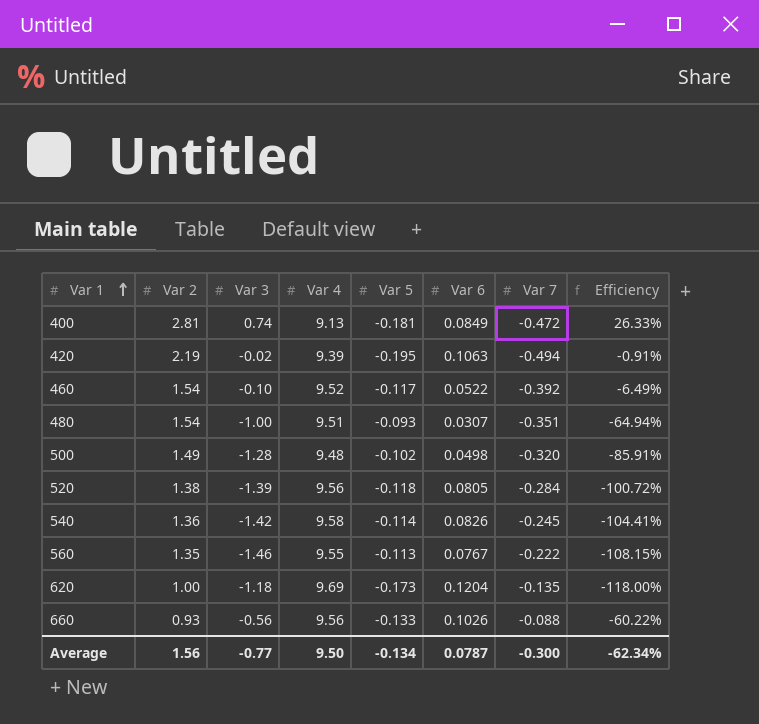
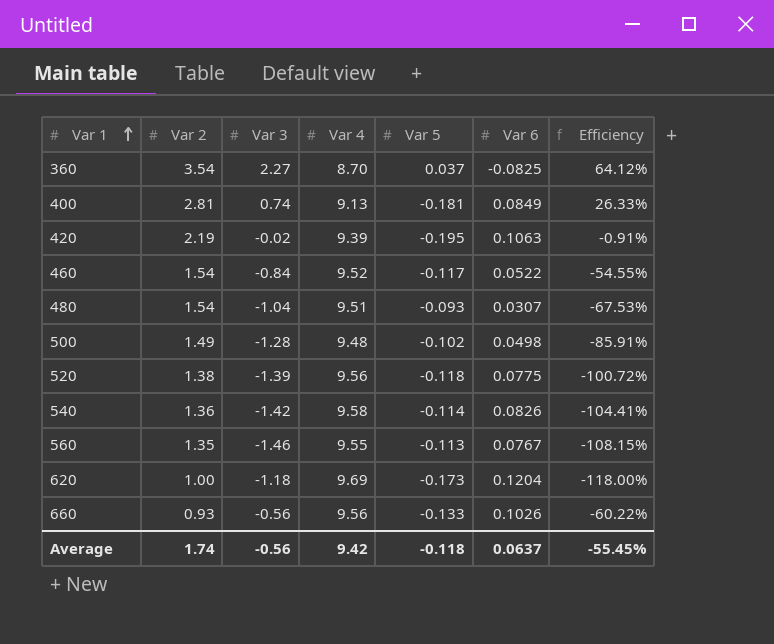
column Var 7 | position: 7 -> none
row 360: none -> 3.54 | 2.27 | 8.70 | 0.037 | -0.0825 | 64.12%
460 | Var 3: -0.10 -> -0.84
460 | Efficiency: -6.49% -> -54.55%
480 | Var 3: -1.00 -> -1.04
480 | Efficiency: -64.94% -> -67.53%
520 | Var 6: 0.0805 -> 0.0775
Average | Var 2: 1.56 -> 1.74
Average | Var 3: -0.77 -> -0.56
Average | Var 4: 9.50 -> 9.42
Average | Var 5: -0.134 -> -0.118
Average | Var 6: 0.0787 -> 0.0637
Average | Efficiency: -62.34% -> -55.45%

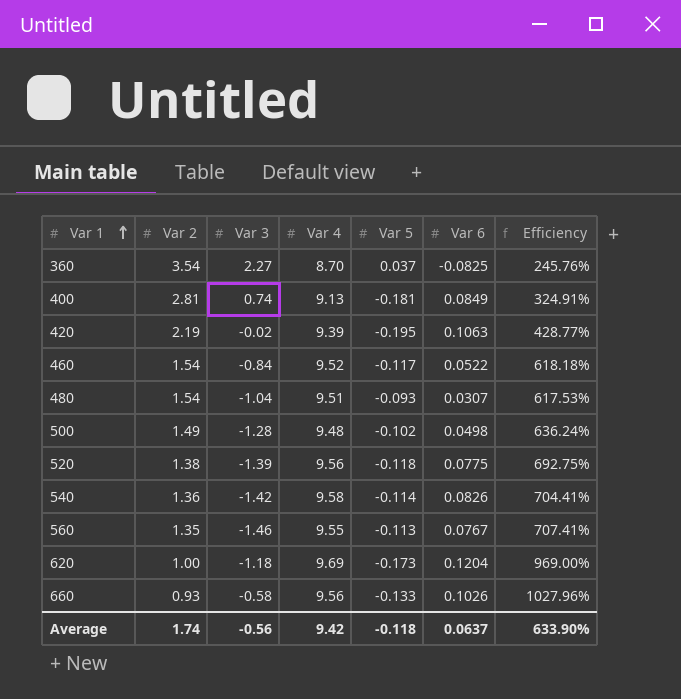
column Efficiency | formula: [Var 3] / [Var 2] -> [Var 4] / [Var 2]
660 | Var 3: -0.56 -> -0.58
Average | Efficiency: -55.45% -> 633.90%

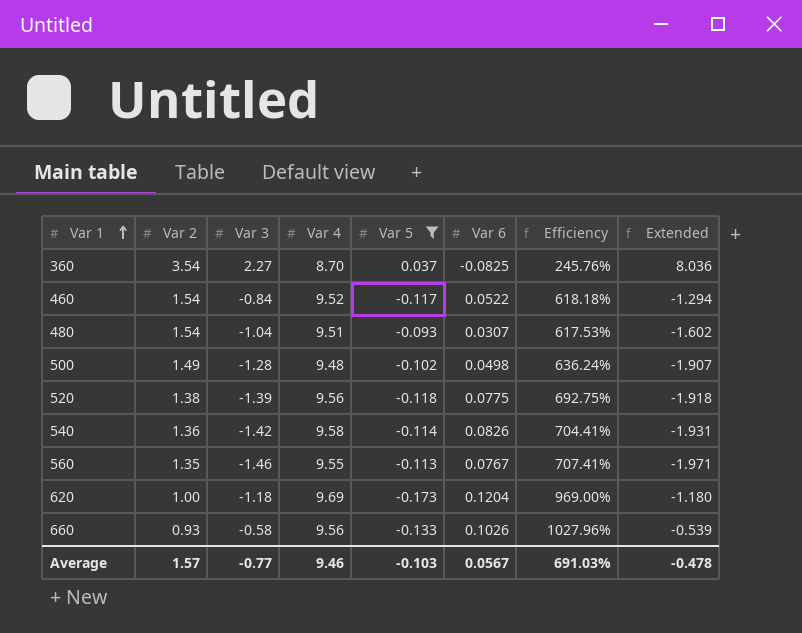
filter: none -> Var 5 >= -0.173
column Extended | formula: none -> [Var 2] * [Var 3]
Average | Var 2: 1.74 -> 1.57
Average | Var 3: -0.56 -> -0.77
Average | Var 4: 9.42 -> 9.46
Average | Var 5: -0.118 -> -0.103
Average | Var 6: 0.0637 -> 0.0567
Average | Efficiency: 633.90% -> 691.03%

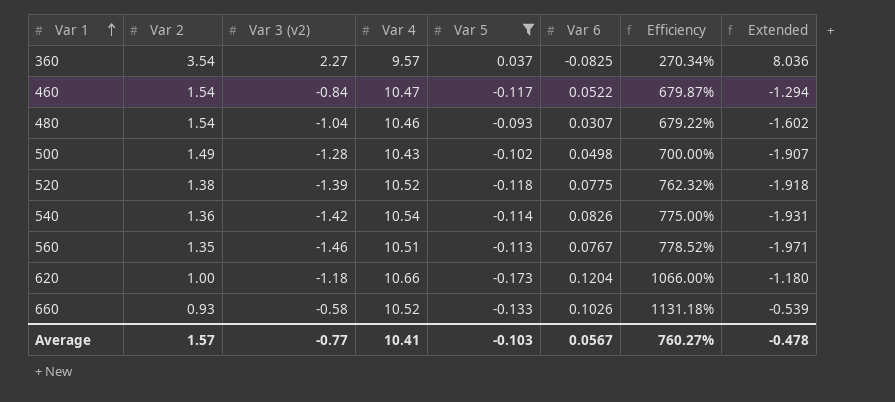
column name: Var 3 -> Var 3 (v2)
360 | Var 4: 8.70 -> 9.57
360 | Efficiency: 245.76% -> 270.34%
460 | Var 4: 9.52 -> 10.47
460 | Efficiency: 618.18% -> 679.87%
480 | Var 4: 9.51 -> 10.46
480 | Efficiency: 617.53% -> 679.22%
500 | Var 4: 9.48 -> 10.43
500 | Efficiency: 636.24% -> 700.00%
520 | Var 4: 9.56 -> 10.52
520 | Efficiency: 692.75% -> 762.32%
540 | Var 4: 9.58 -> 10.54
540 | Efficiency: 704.41% -> 775.00%
560 | Var 4: 9.55 -> 10.51
560 | Efficiency: 707.41% -> 778.52%
620 | Var 4: 9.69 -> 10.66
620 | Efficiency: 969.00% -> 1066.00%
660 | Var 4: 9.56 -> 10.52
660 | Efficiency: 1027.96% -> 1131.18%
Average | Var 4: 9.46 -> 10.41
Average | Efficiency: 691.03% -> 760.27%

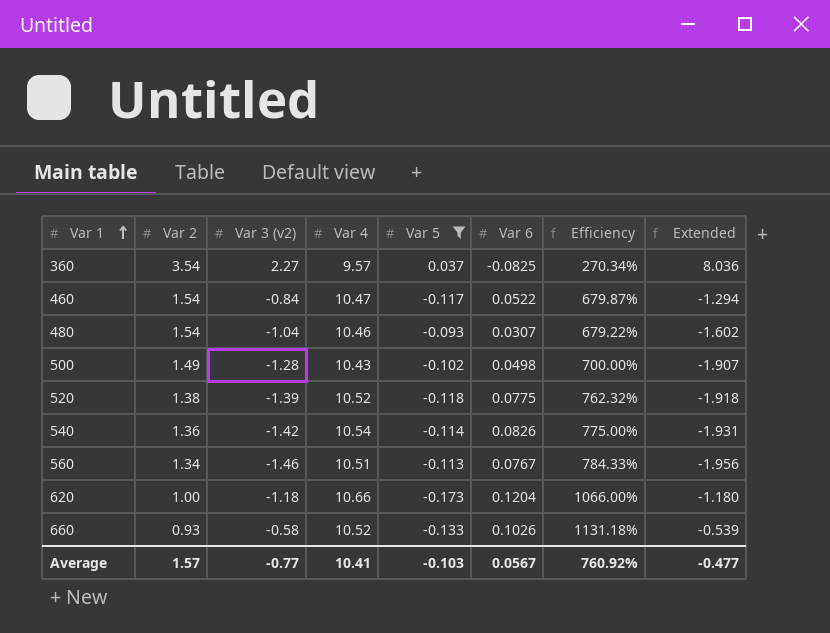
560 | Var 2: 1.35 -> 1.34
560 | Efficiency: 778.52% -> 784.33%
560 | Extended: -1.971 -> -1.956
Average | Efficiency: 760.27% -> 760.92%
Average | Extended: -0.478 -> -0.477

